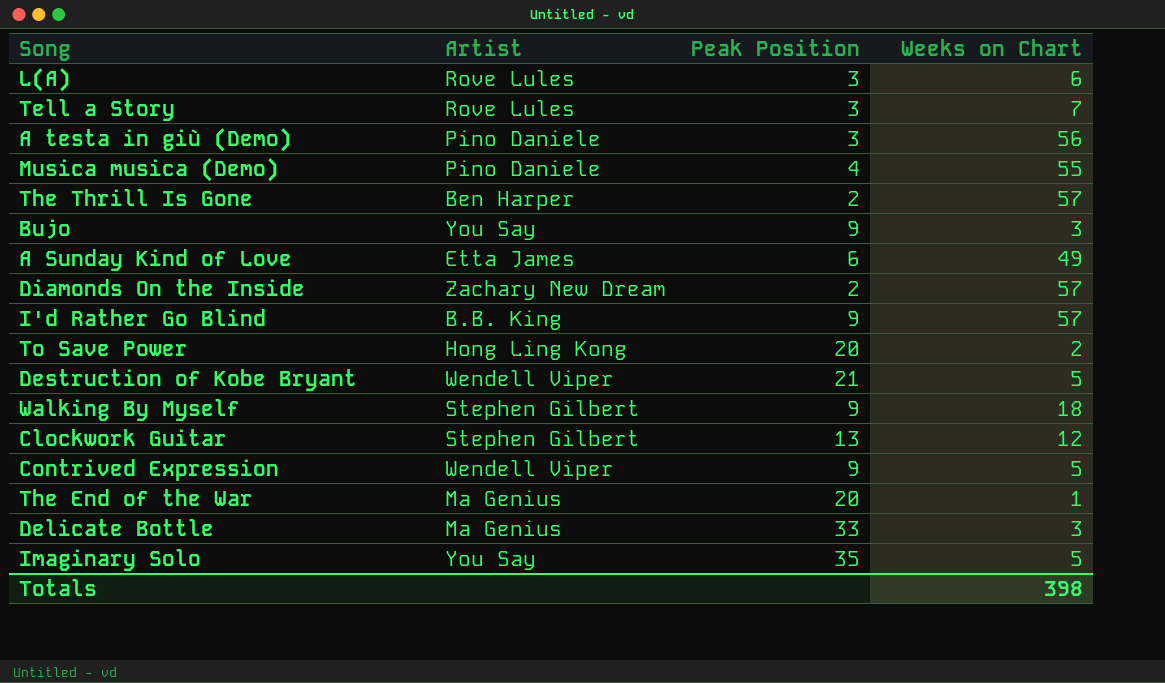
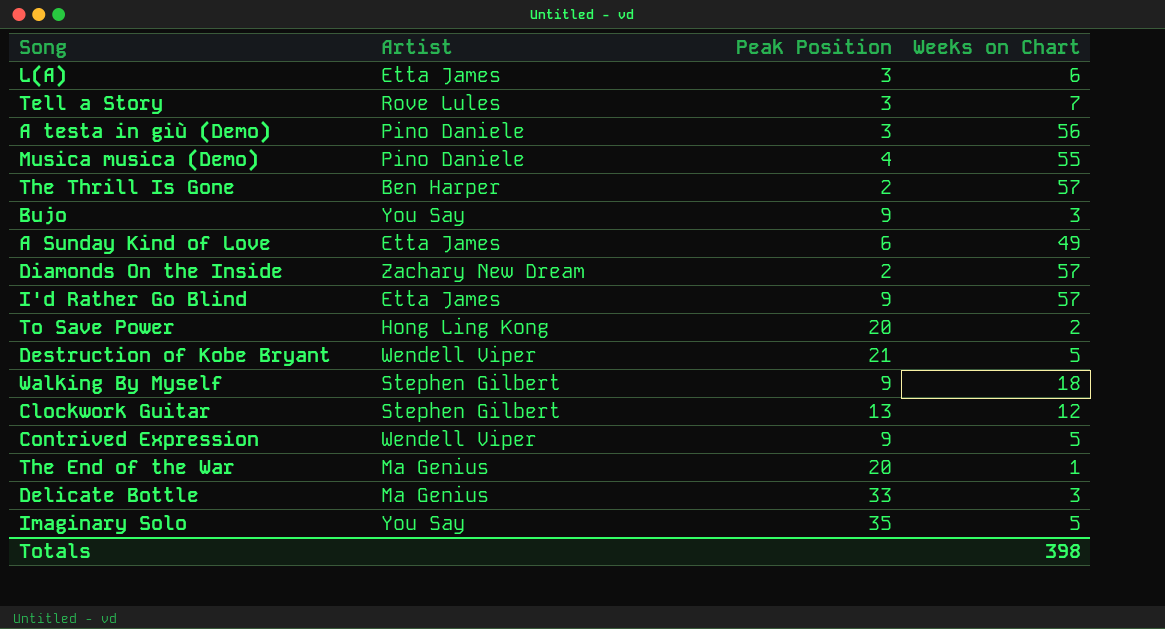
L(A) | Artist: Rove Lules -> Etta James
I'd Rather Go Blind | Artist: B.B. King -> Etta James

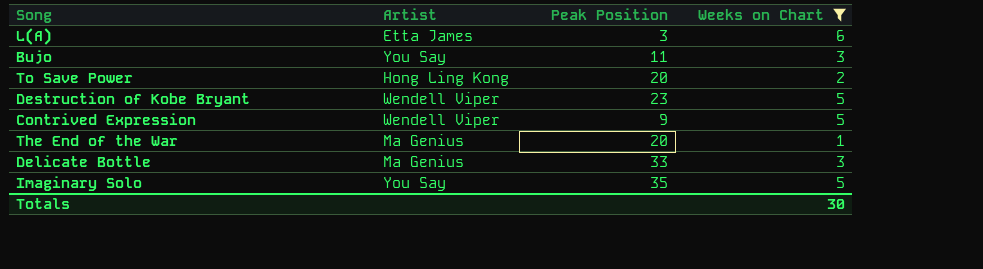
filter: none -> Weeks on Chart <= 6
Bujo | Peak Position: 9 -> 11
Destruction of Kobe Bryant | Peak Position: 21 -> 23
Totals | Weeks on Chart: 398 -> 30

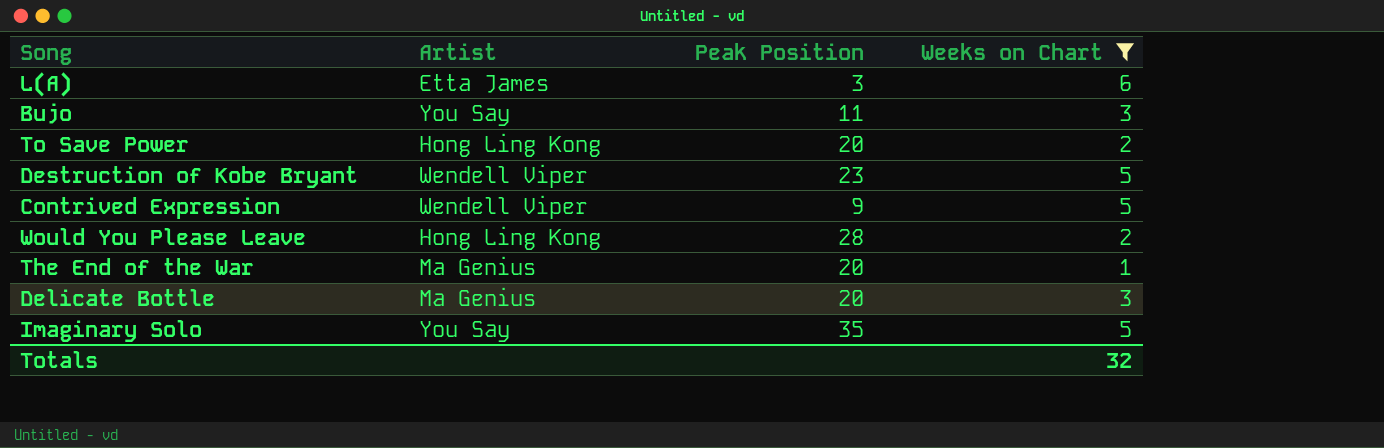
row Would You Please Leave: none -> Hong Ling Kong | 28 | 2
Delicate Bottle | Peak Position: 33 -> 20
Totals | Weeks on Chart: 30 -> 32

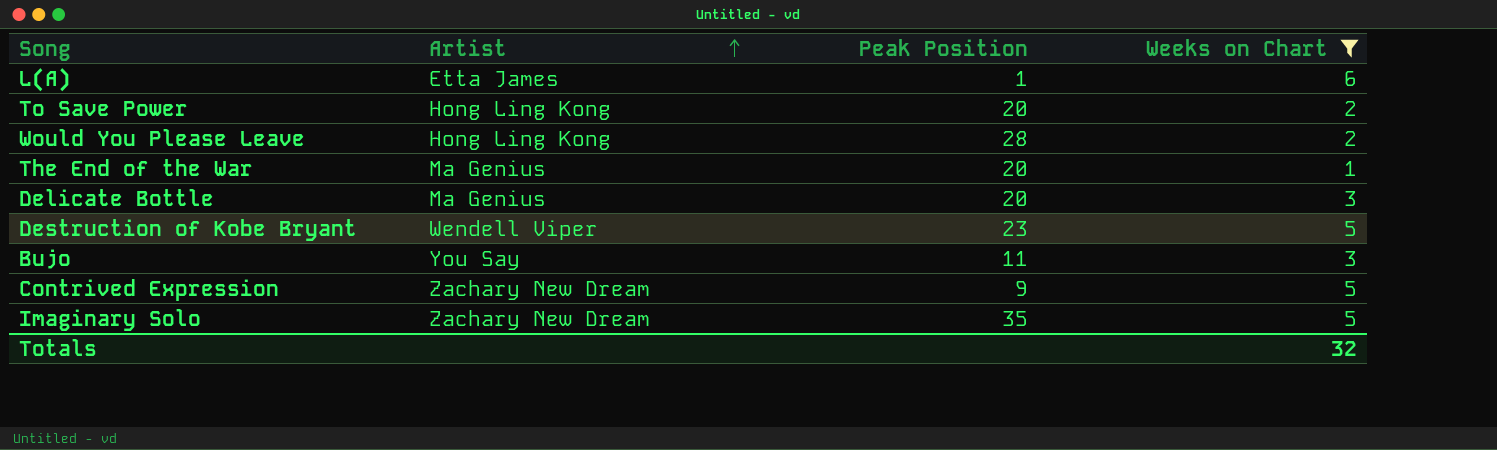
row order: none -> Artist ascending
L(A) | Peak Position: 3 -> 1
Contrived Expression | Artist: Wendell Viper -> Zachary New Dream
Imaginary Solo | Artist: You Say -> Zachary New Dream

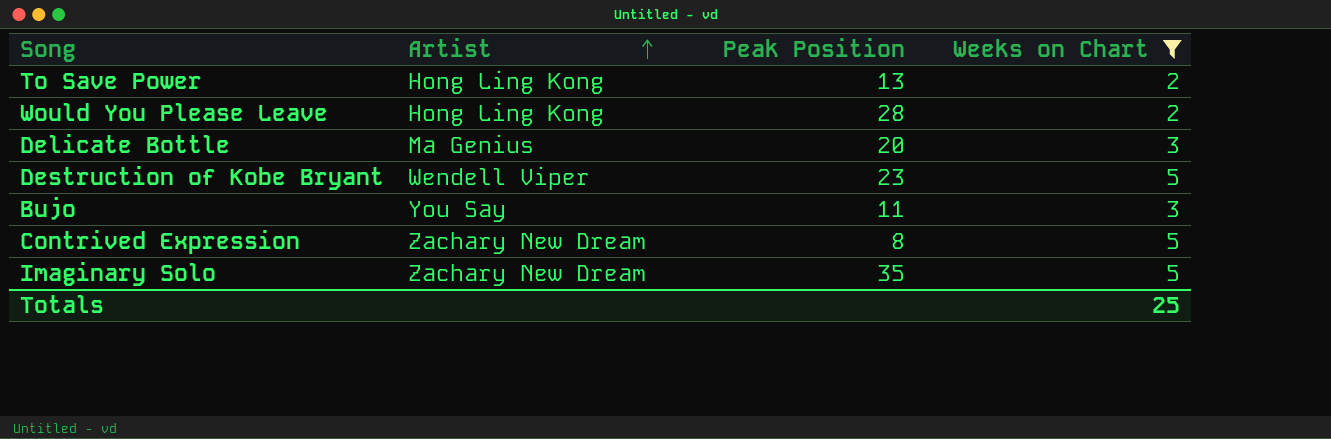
row L(A): Etta James | 1 | 6 -> none
row The End of the War: Ma Genius | 20 | 1 -> none
To Save Power | Peak Position: 20 -> 13
Contrived Expression | Peak Position: 9 -> 8
Totals | Weeks on Chart: 32 -> 25

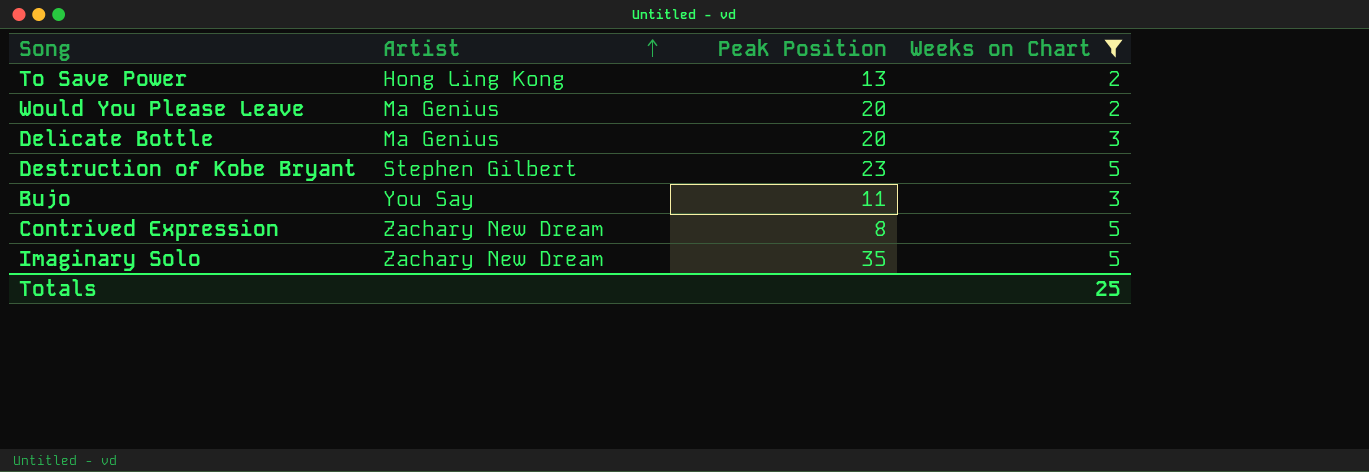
Would You Please Leave | Artist: Hong Ling Kong -> Ma Genius
Would You Please Leave | Peak Position: 28 -> 20
Destruction of Kobe Bryant | Artist: Wendell Viper -> Stephen Gilbert

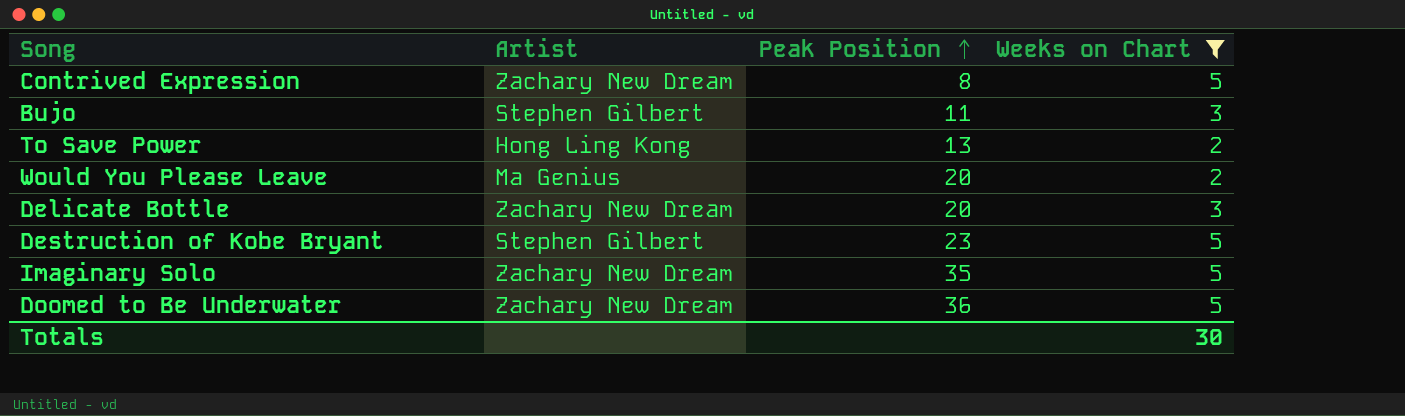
row order: Artist ascending -> Peak Position ascending
Bujo | Artist: You Say -> Stephen Gilbert
Delicate Bottle | Artist: Ma Genius -> Zachary New Dream
row Doomed to Be Underwater: none -> Zachary New Dream | 36 | 5
Totals | Weeks on Chart: 25 -> 30

